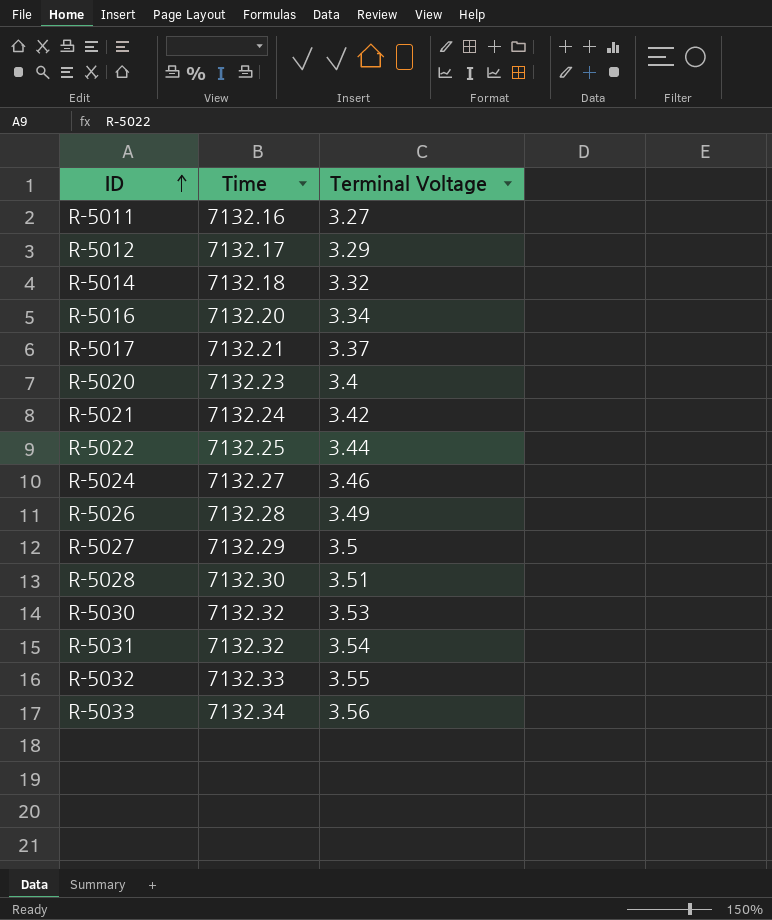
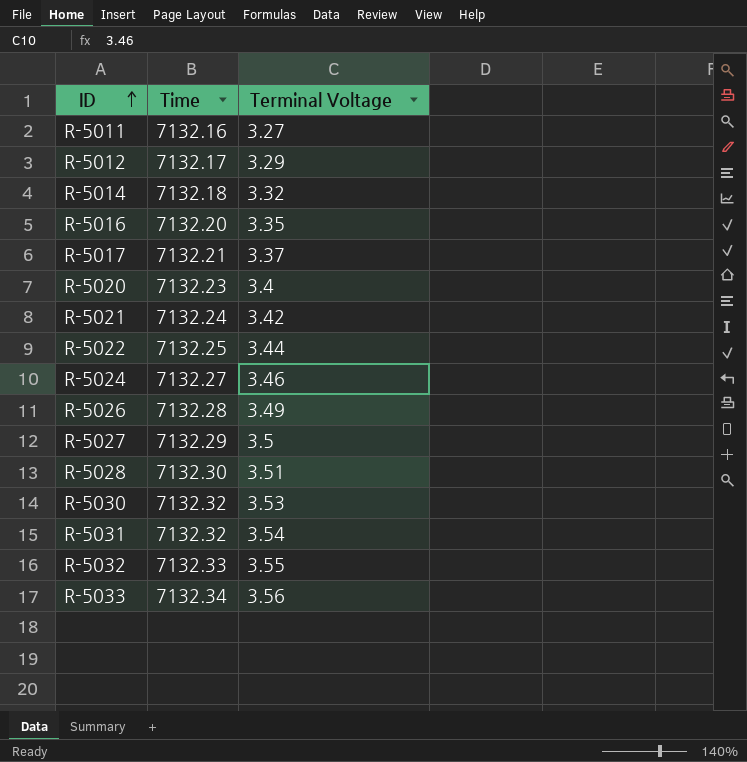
R-5016 | Terminal Voltage: 3.34 -> 3.35

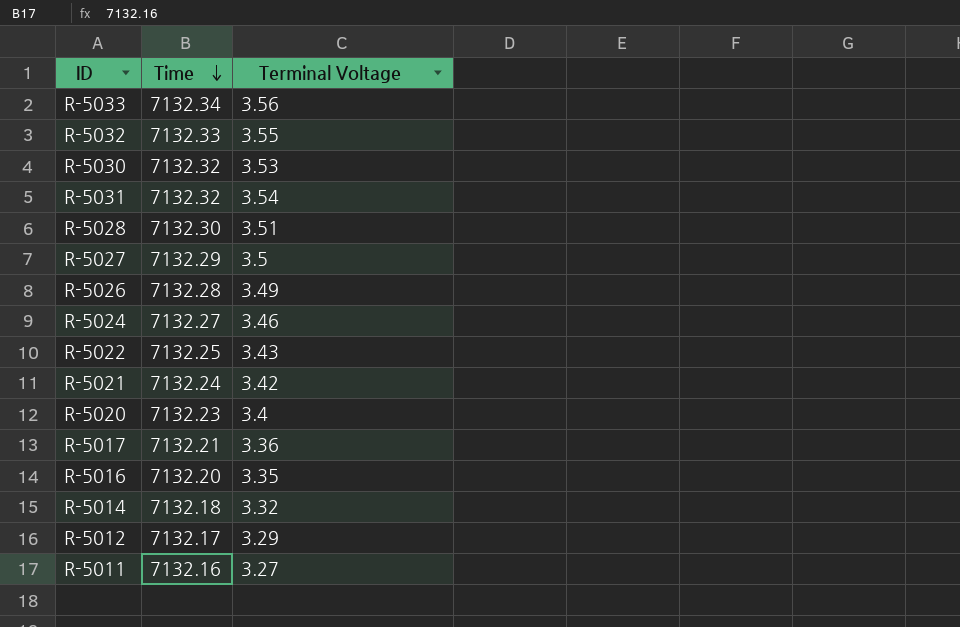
row order: ID ascending -> Time descending
R-5022 | Terminal Voltage: 3.44 -> 3.43
R-5017 | Terminal Voltage: 3.37 -> 3.36

